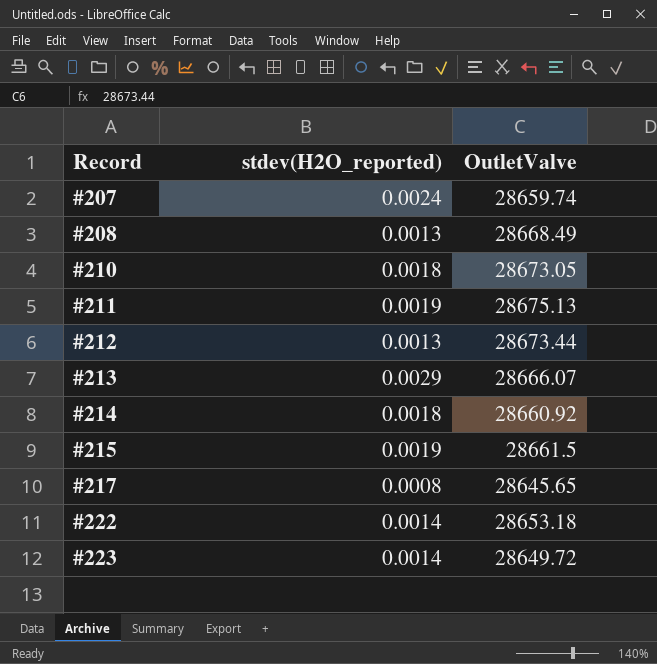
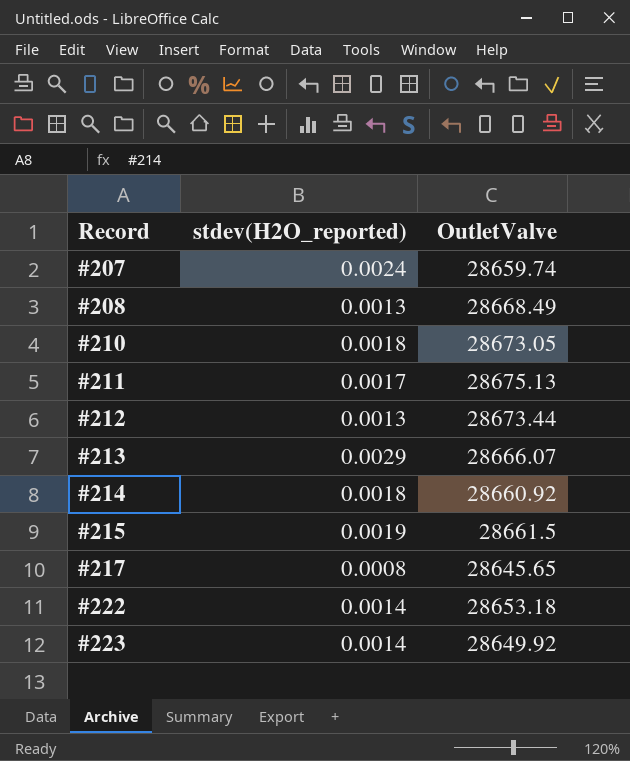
#211 | stdev(H2O_reported): 0.0019 -> 0.0017
#223 | OutletValve: 28649.72 -> 28649.92

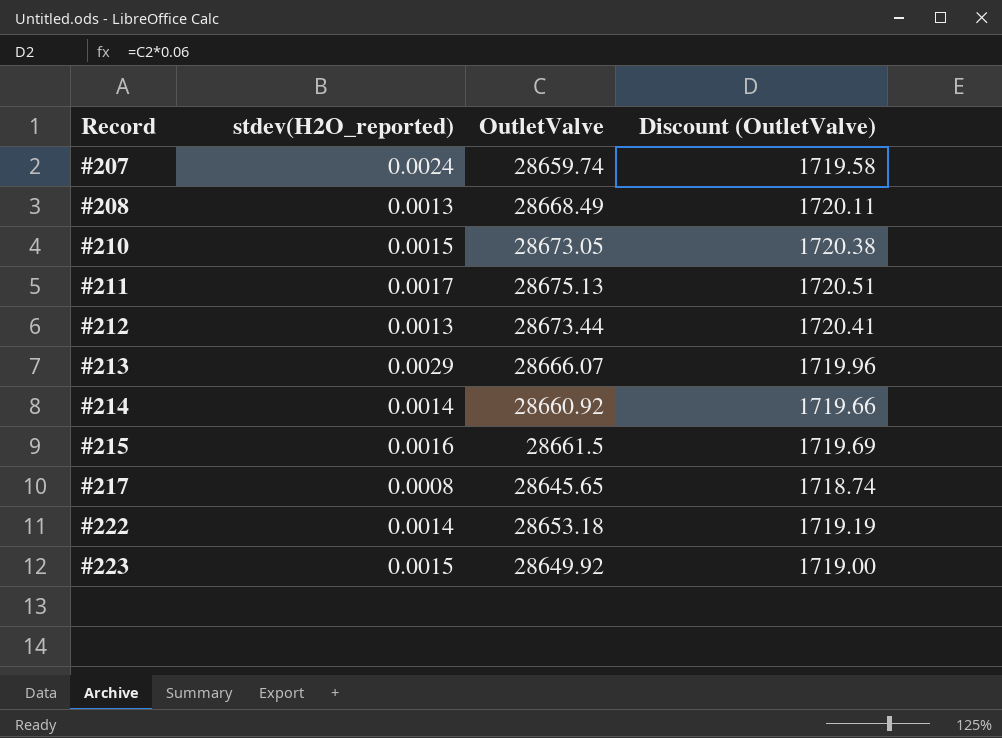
column Discount (OutletValve) | formula: none -> [OutletValve] * 0.06
#210 | stdev(H2O_reported): 0.0018 -> 0.0015
#214 | stdev(H2O_reported): 0.0018 -> 0.0014
#215 | stdev(H2O_reported): 0.0019 -> 0.0016
#223 | stdev(H2O_reported): 0.0014 -> 0.0015

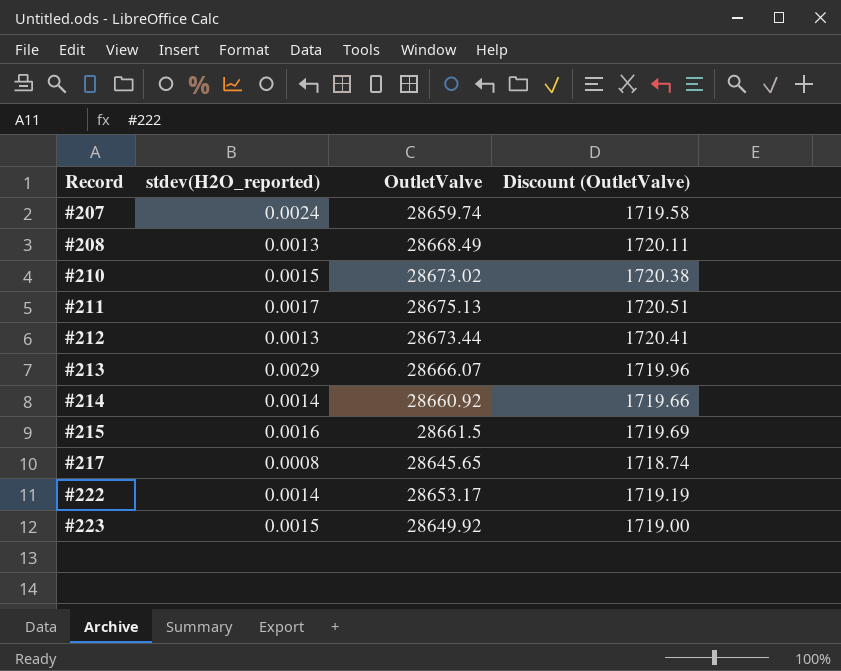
#210 | OutletValve: 28673.05 -> 28673.02
#222 | OutletValve: 28653.18 -> 28653.17

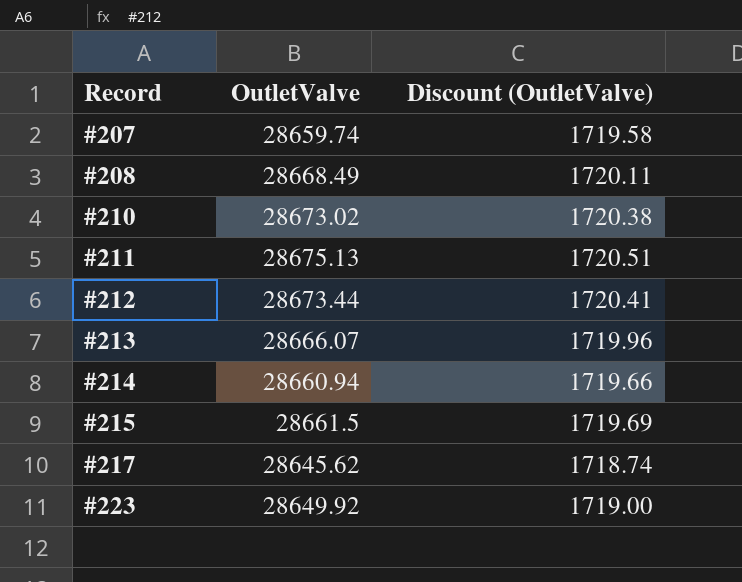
column stdev(H2O_reported) | position: 2 -> none
row #222: 0.0014 | 28653.17 | 1719.19 -> none
#214 | OutletValve: 28660.92 -> 28660.94
#217 | OutletValve: 28645.65 -> 28645.62

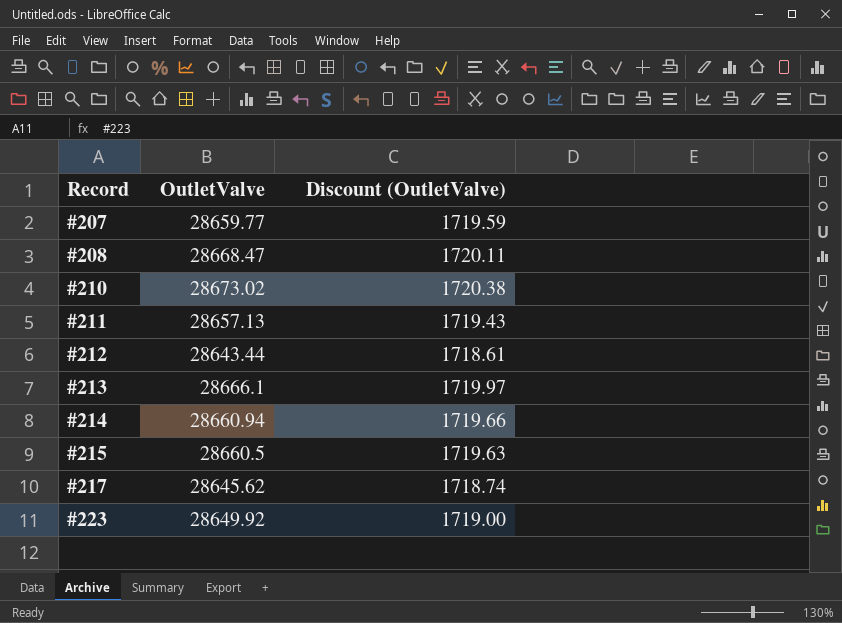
#207 | OutletValve: 28659.74 -> 28659.77
#207 | Discount (OutletValve): 1719.58 -> 1719.59
#208 | OutletValve: 28668.49 -> 28668.47
#211 | OutletValve: 28675.13 -> 28657.13
#211 | Discount (OutletValve): 1720.51 -> 1719.43
#212 | OutletValve: 28673.44 -> 28643.44
#212 | Discount (OutletValve): 1720.41 -> 1718.61
#213 | OutletValve: 28666.07 -> 28666.1
#213 | Discount (OutletValve): 1719.96 -> 1719.97
#215 | OutletValve: 28661.5 -> 28660.5
#215 | Discount (OutletValve): 1719.69 -> 1719.63

